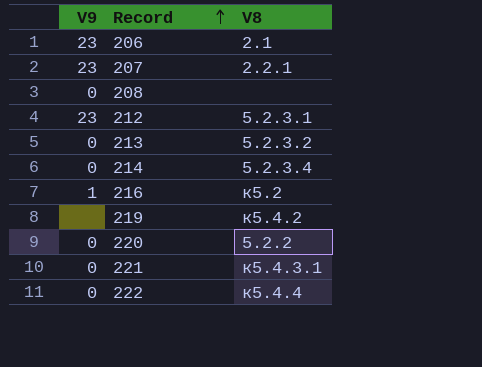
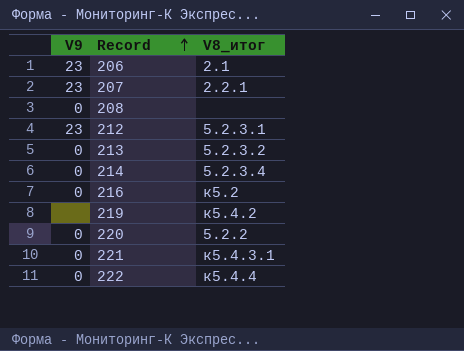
column name: V8 -> V8_итог
216 | V9: 1 -> 0

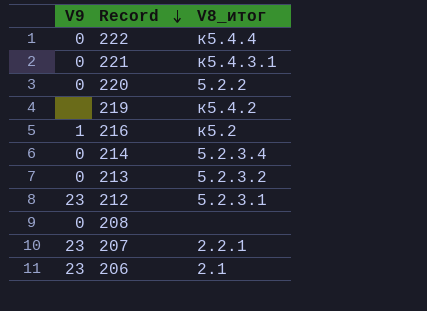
row order: Record ascending -> Record descending
216 | V9: 0 -> 1

